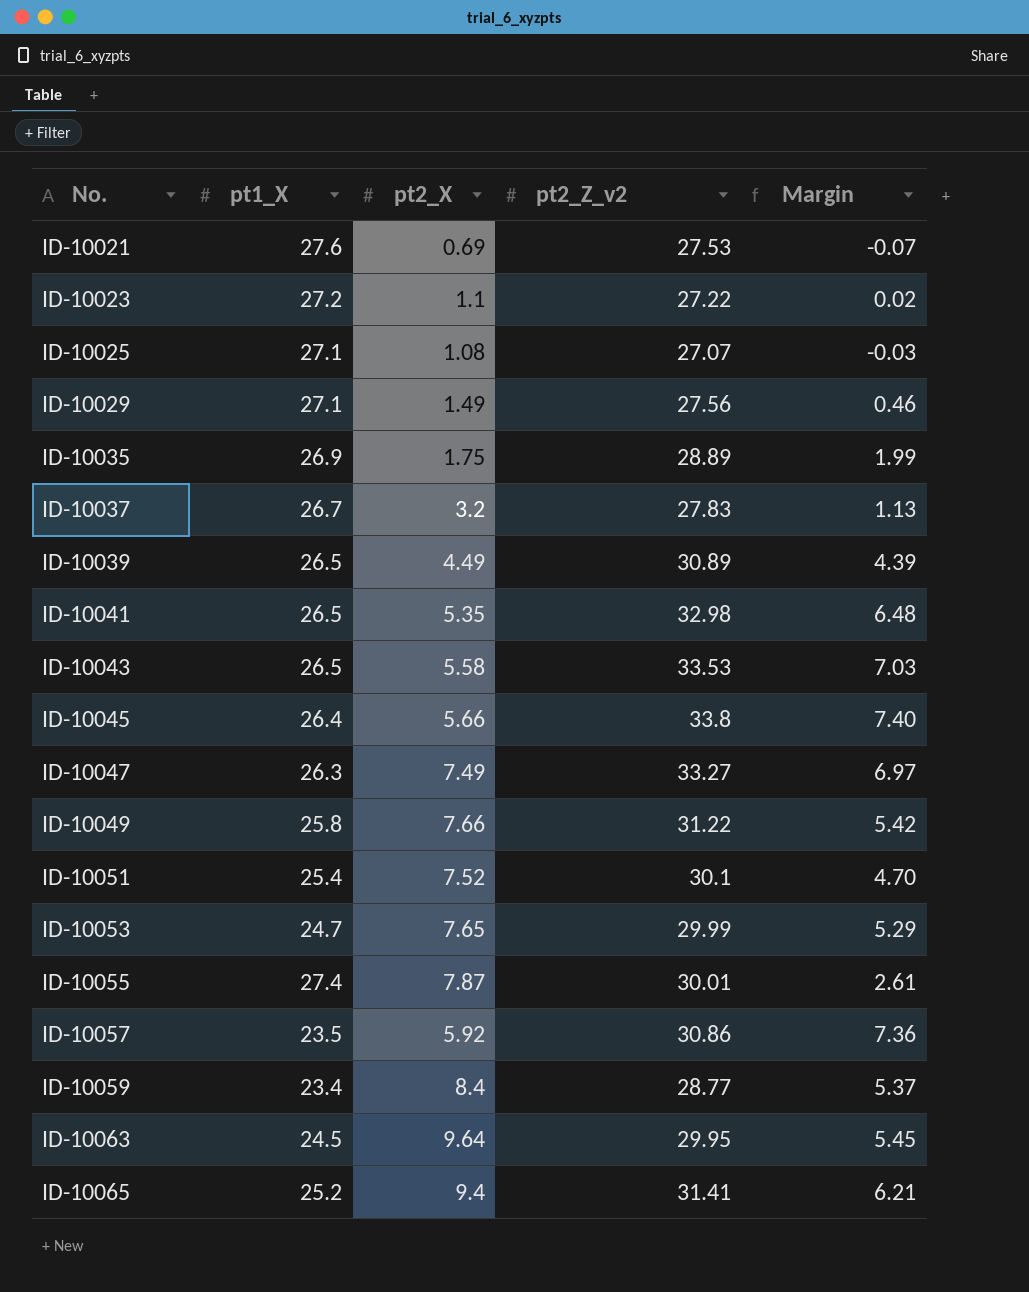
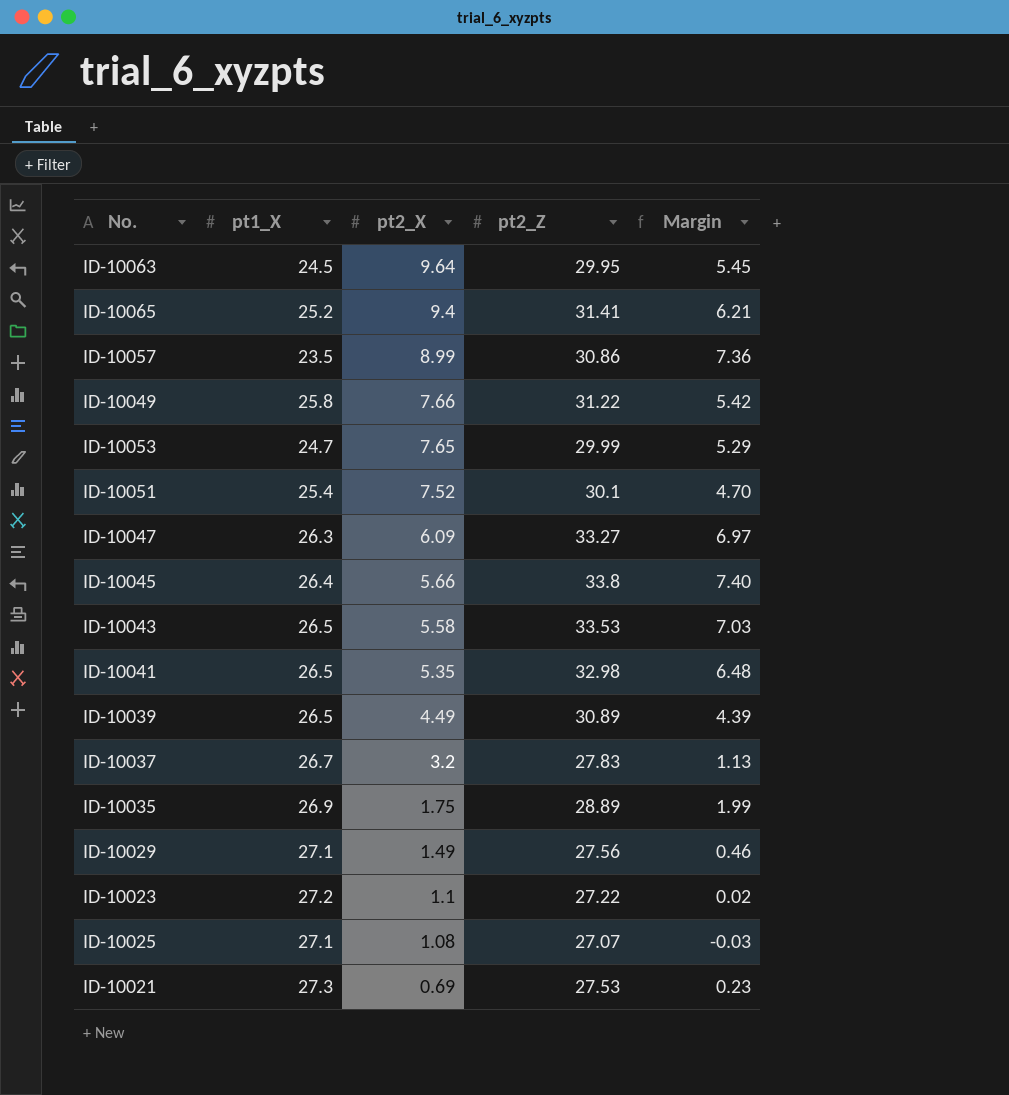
row order: No. ascending -> pt2_X descending
column name: pt2_Z_v2 -> pt2_Z
row ID-10055: 27.4 | 7.87 | 30.01 | 2.61 -> none
row ID-10059: 23.4 | 8.4 | 28.77 | 5.37 -> none
ID-10057 | pt2_X: 5.92 -> 8.99
ID-10047 | pt2_X: 7.49 -> 6.09
ID-10021 | pt1_X: 27.6 -> 27.3
ID-10021 | Margin: -0.07 -> 0.23

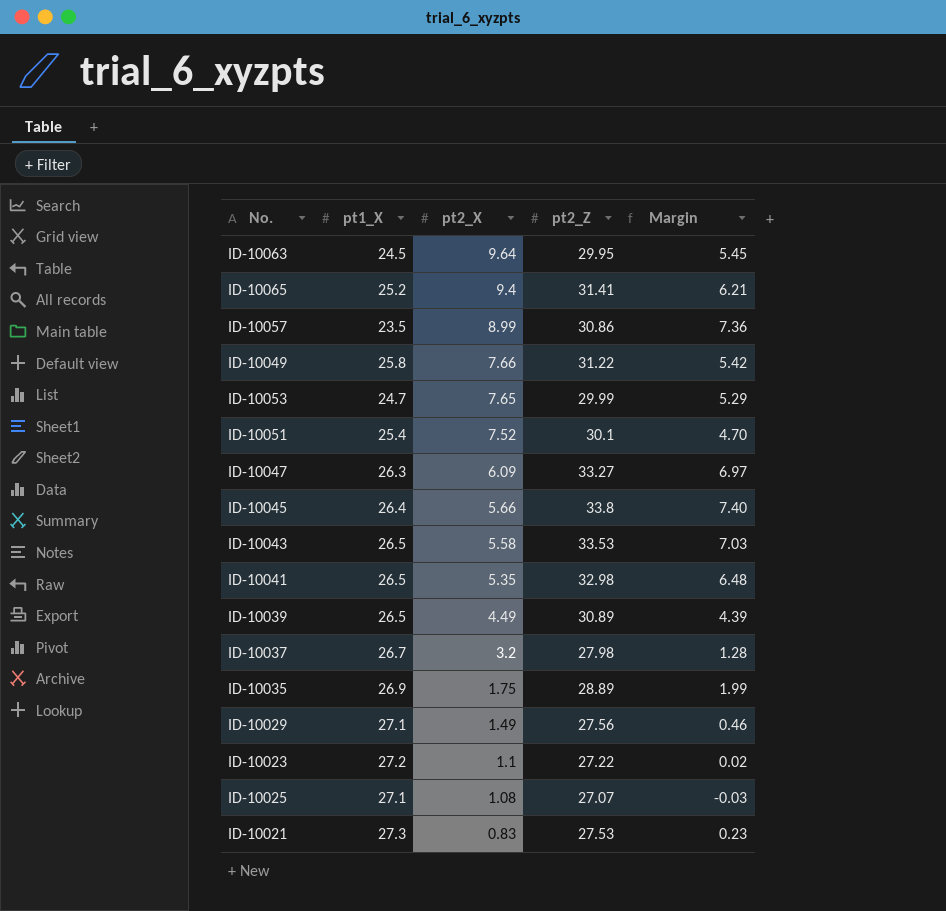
ID-10037 | pt2_Z: 27.83 -> 27.98
ID-10037 | Margin: 1.13 -> 1.28
ID-10021 | pt2_X: 0.69 -> 0.83

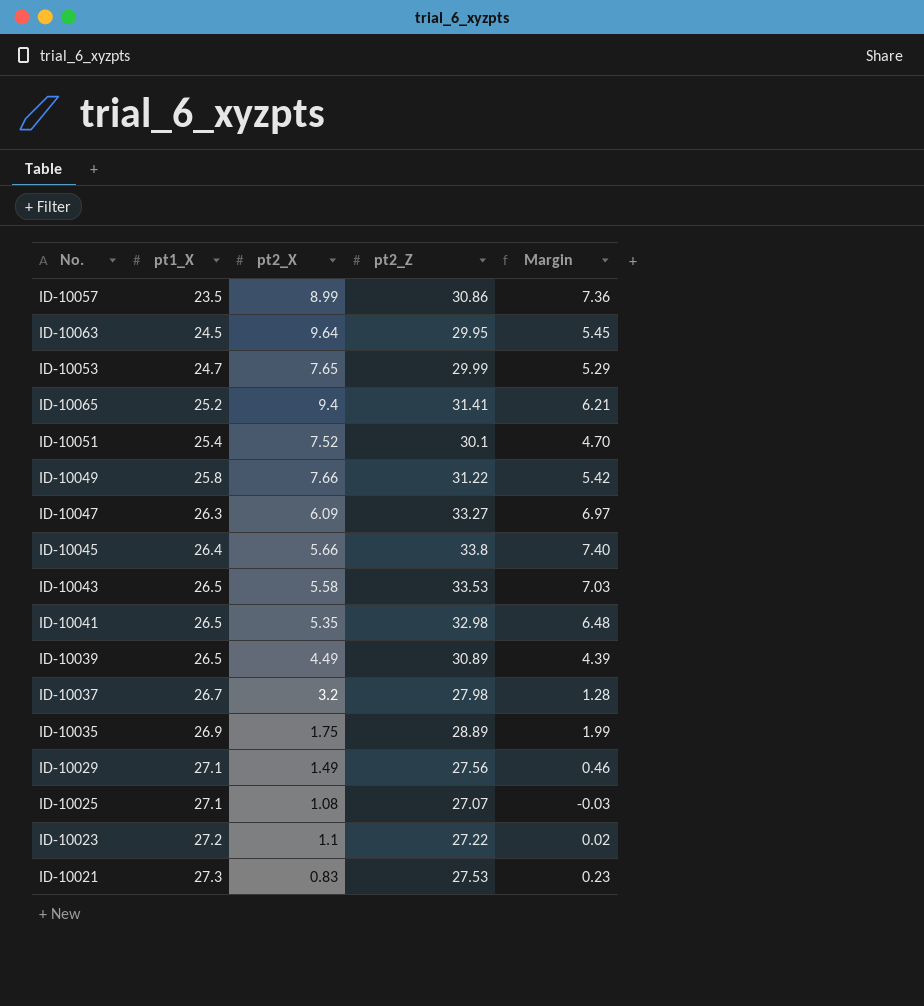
row order: pt2_X descending -> pt1_X ascending

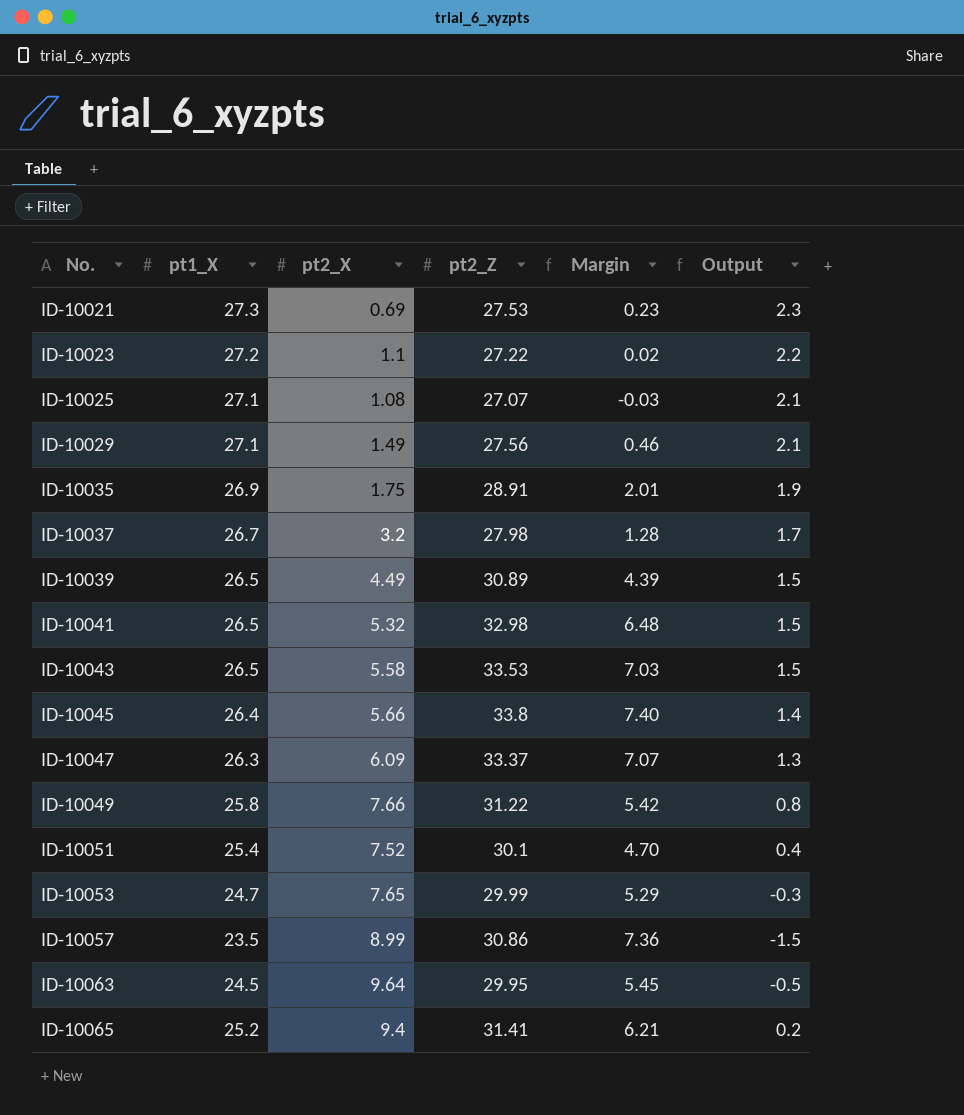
row order: pt1_X ascending -> No. ascending
column Output | formula: none -> [pt1_X] - 25
ID-10021 | pt2_X: 0.83 -> 0.69
ID-10035 | pt2_Z: 28.89 -> 28.91
ID-10035 | Margin: 1.99 -> 2.01
ID-10041 | pt2_X: 5.35 -> 5.32
ID-10047 | pt2_Z: 33.27 -> 33.37
ID-10047 | Margin: 6.97 -> 7.07

